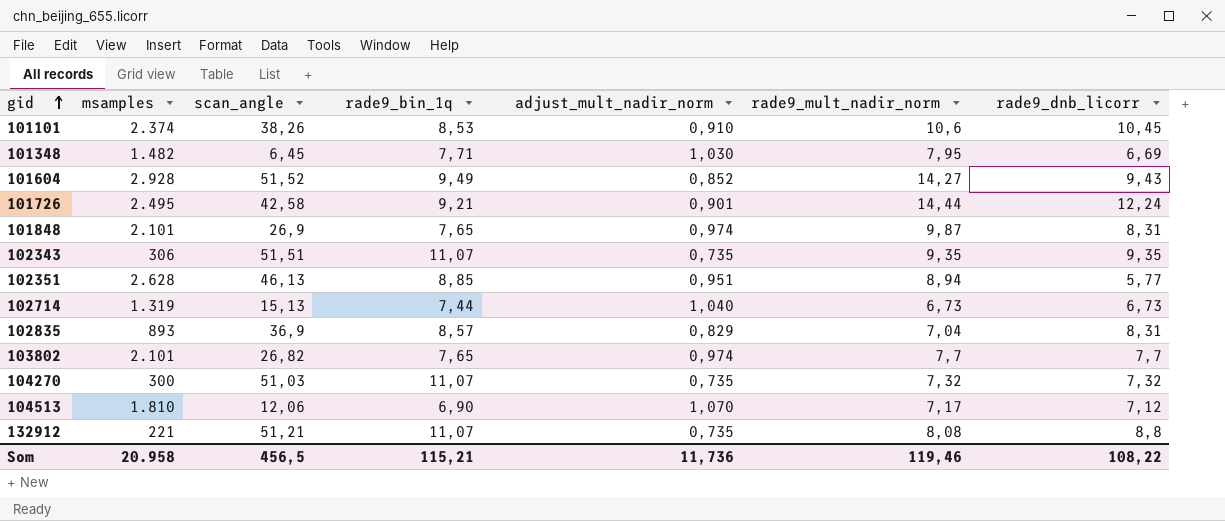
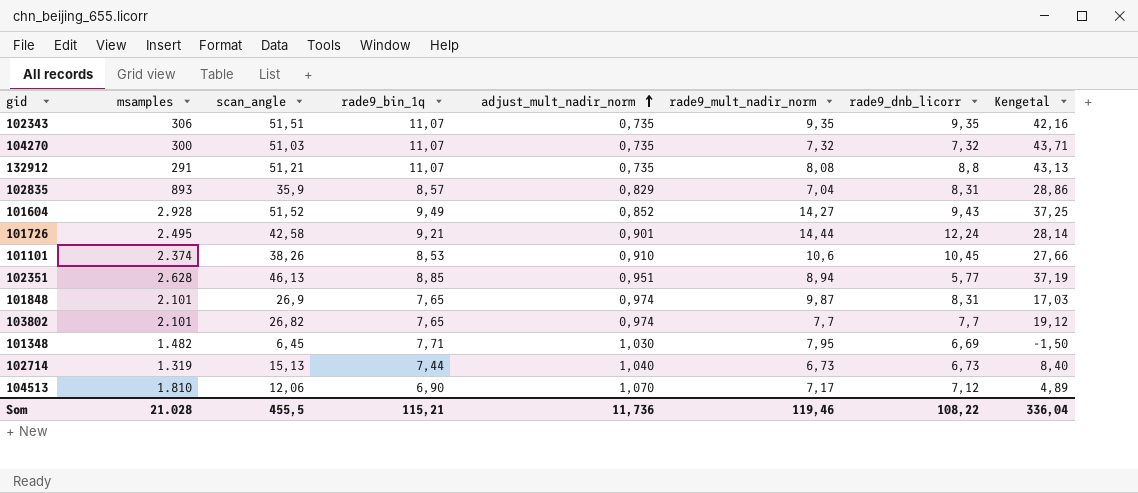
row order: gid ascending -> adjust_mult_nadir_norm ascending
column Kengetal | formula: none -> [scan_angle] - [rade9_mult_nadir_norm]
132912 | msamples: 221 -> 291
102835 | scan_angle: 36,9 -> 35,9
Som | msamples: 20.958 -> 21.028
Som | scan_angle: 456,5 -> 455,5

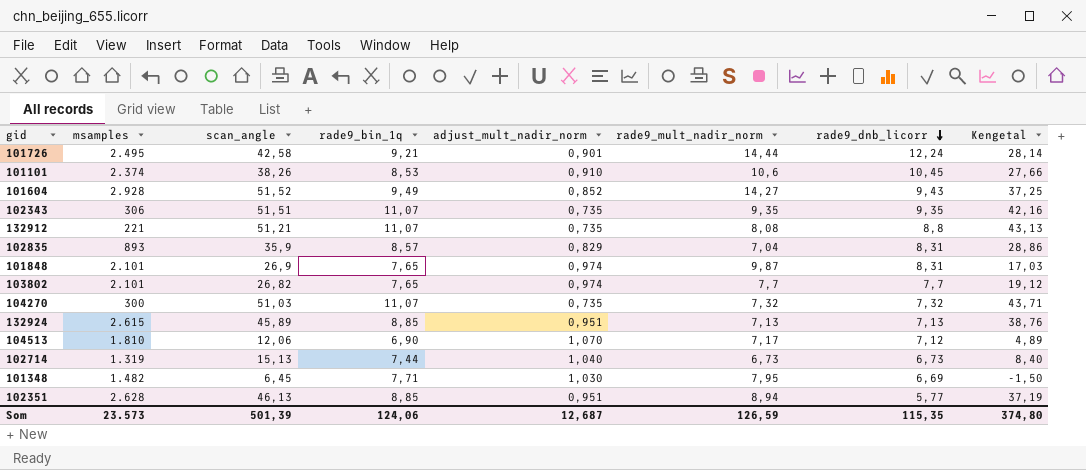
row order: adjust_mult_nadir_norm ascending -> rade9_dnb_licorr descending
132912 | msamples: 291 -> 221
row 132924: none -> 2.615 | 45,89 | 8,85 | 0,951 | 7,13 | 7,13 | 38,76
Som | msamples: 21.028 -> 23.573
Som | scan_angle: 455,5 -> 501,39
Som | rade9_bin_1q: 115,21 -> 124,06
Som | adjust_mult_nadir_norm: 11,736 -> 12,687
Som | rade9_mult_nadir_norm: 119,46 -> 126,59
Som | rade9_dnb_licorr: 108,22 -> 115,35
Som | Kengetal: 336,04 -> 374,80

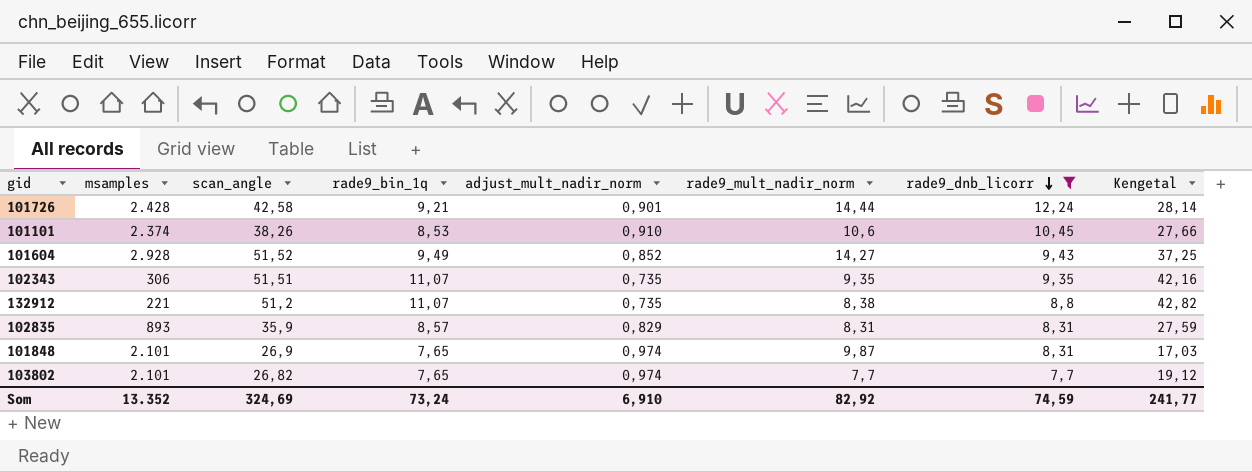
filter: none -> rade9_dnb_licorr >= 7,7
101726 | msamples: 2.495 -> 2.428
132912 | scan_angle: 51,21 -> 51,2
132912 | rade9_mult_nadir_norm: 8,08 -> 8,38
132912 | Kengetal: 43,13 -> 42,82
102835 | rade9_mult_nadir_norm: 7,04 -> 8,31
102835 | Kengetal: 28,86 -> 27,59
Som | msamples: 23.573 -> 13.352
Som | scan_angle: 501,39 -> 324,69
Som | rade9_bin_1q: 124,06 -> 73,24
Som | adjust_mult_nadir_norm: 12,687 -> 6,910
Som | rade9_mult_nadir_norm: 126,59 -> 82,92
Som | rade9_dnb_licorr: 115,35 -> 74,59
Som | Kengetal: 374,80 -> 241,77

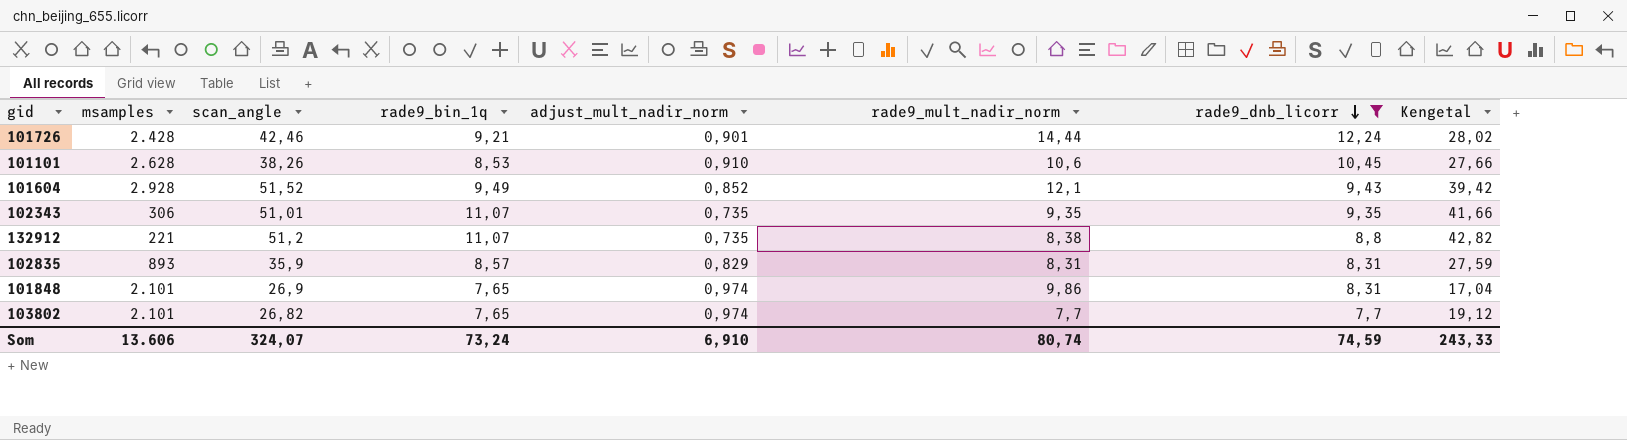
101726 | scan_angle: 42,58 -> 42,46
101726 | Kengetal: 28,14 -> 28,02
101101 | msamples: 2.374 -> 2.628
101604 | rade9_mult_nadir_norm: 14,27 -> 12,1
101604 | Kengetal: 37,25 -> 39,42
102343 | scan_angle: 51,51 -> 51,01
102343 | Kengetal: 42,16 -> 41,66
101848 | rade9_mult_nadir_norm: 9,87 -> 9,86
101848 | Kengetal: 17,03 -> 17,04
Som | msamples: 13.352 -> 13.606
Som | scan_angle: 324,69 -> 324,07
Som | rade9_mult_nadir_norm: 82,92 -> 80,74
Som | Kengetal: 241,77 -> 243,33

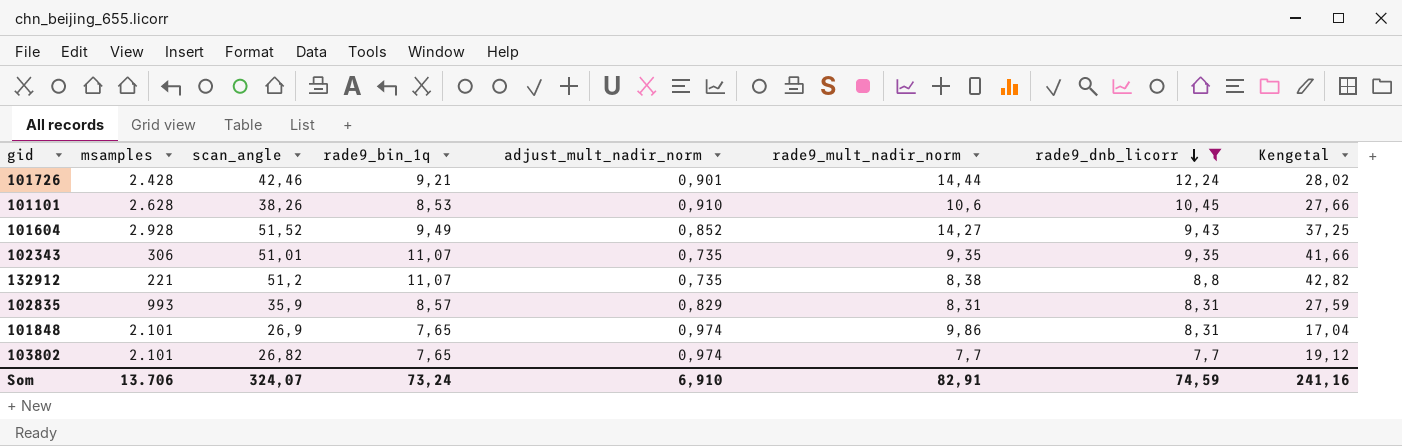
101604 | rade9_mult_nadir_norm: 12,1 -> 14,27
101604 | Kengetal: 39,42 -> 37,25
102835 | msamples: 893 -> 993
Som | msamples: 13.606 -> 13.706
Som | rade9_mult_nadir_norm: 80,74 -> 82,91
Som | Kengetal: 243,33 -> 241,16

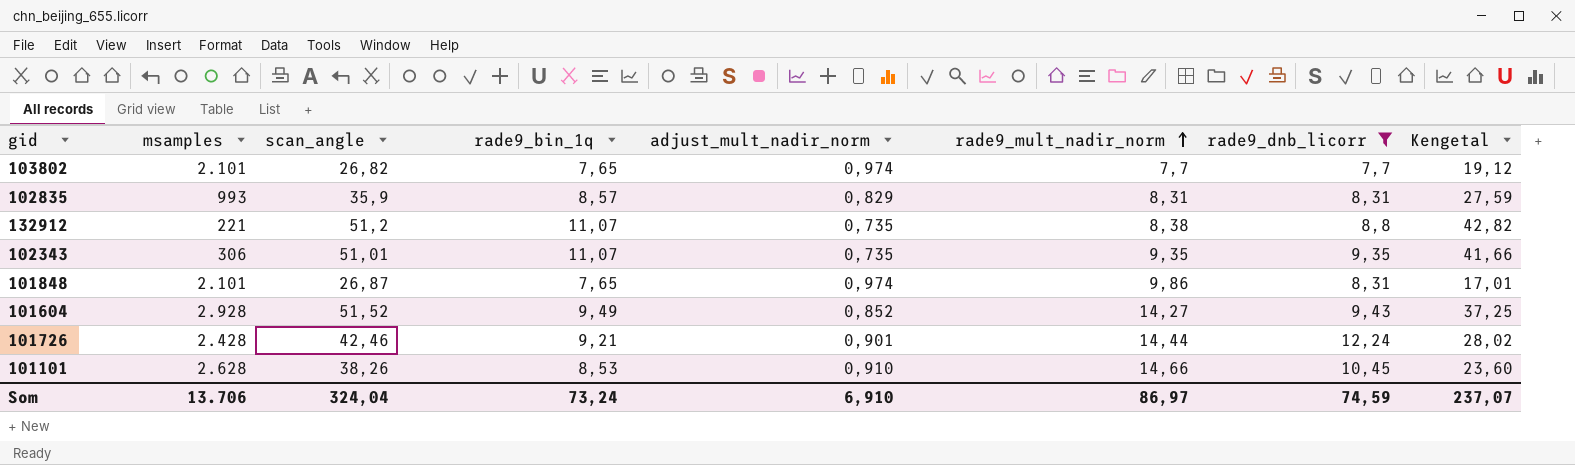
row order: rade9_dnb_licorr descending -> rade9_mult_nadir_norm ascending
101848 | scan_angle: 26,9 -> 26,87
101848 | Kengetal: 17,04 -> 17,01
101101 | rade9_mult_nadir_norm: 10,6 -> 14,66
101101 | Kengetal: 27,66 -> 23,60
Som | scan_angle: 324,07 -> 324,04
Som | rade9_mult_nadir_norm: 82,91 -> 86,97
Som | Kengetal: 241,16 -> 237,07

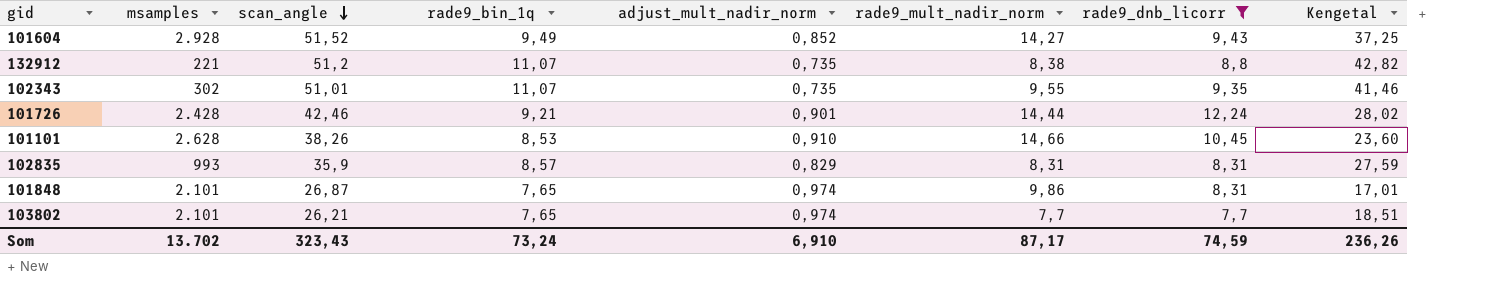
row order: rade9_mult_nadir_norm ascending -> scan_angle descending
102343 | msamples: 306 -> 302
102343 | rade9_mult_nadir_norm: 9,35 -> 9,55
102343 | Kengetal: 41,66 -> 41,46
103802 | scan_angle: 26,82 -> 26,21
103802 | Kengetal: 19,12 -> 18,51
Som | msamples: 13.706 -> 13.702
Som | scan_angle: 324,04 -> 323,43
Som | rade9_mult_nadir_norm: 86,97 -> 87,17
Som | Kengetal: 237,07 -> 236,26

